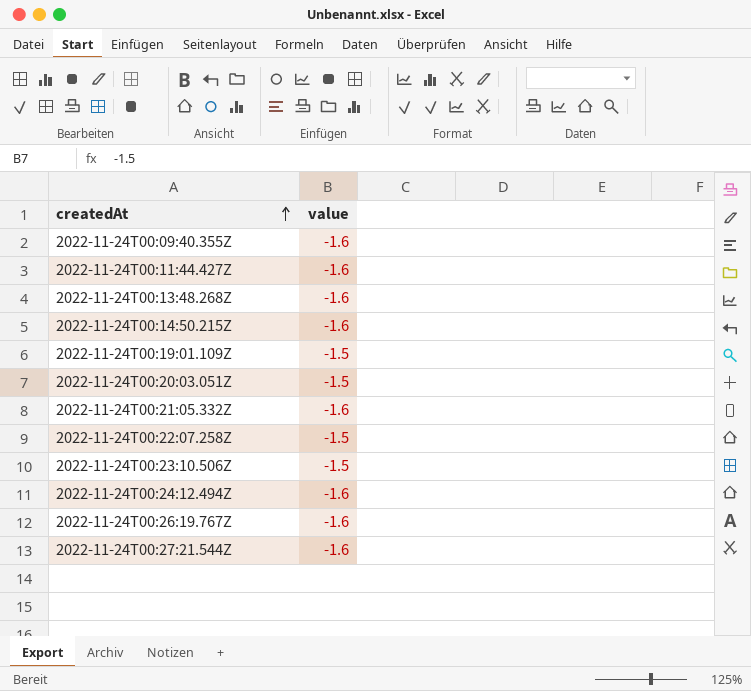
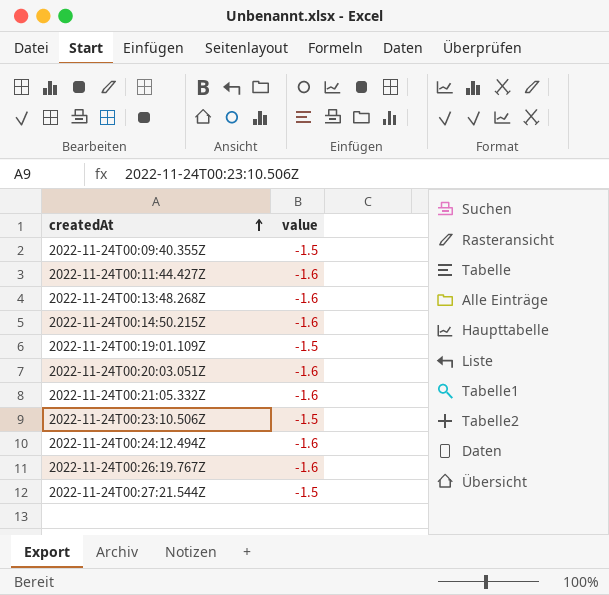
row 2022-11-24T00:22:07.258Z: -1.5 -> none
2022-11-24T00:09:40.355Z | value: -1.6 -> -1.5
2022-11-24T00:20:03.051Z | value: -1.5 -> -1.6
2022-11-24T00:27:21.544Z | value: -1.6 -> -1.5

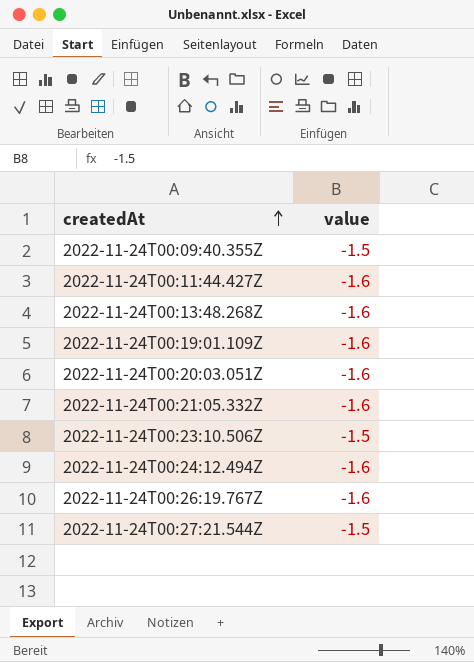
row 2022-11-24T00:14:50.215Z: -1.6 -> none
2022-11-24T00:19:01.109Z | value: -1.5 -> -1.6

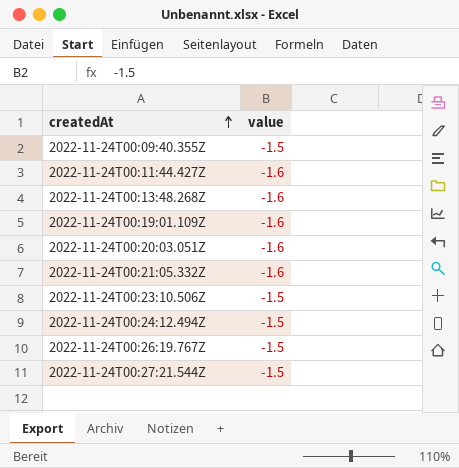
2022-11-24T00:24:12.494Z | value: -1.6 -> -1.5
2022-11-24T00:26:19.767Z | value: -1.6 -> -1.5

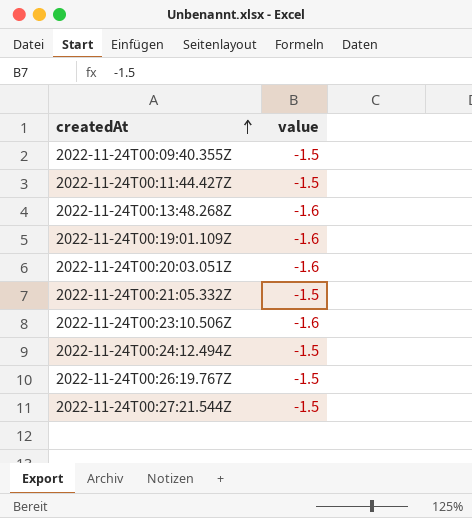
2022-11-24T00:11:44.427Z | value: -1.6 -> -1.5
2022-11-24T00:21:05.332Z | value: -1.6 -> -1.5
2022-11-24T00:23:10.506Z | value: -1.5 -> -1.6

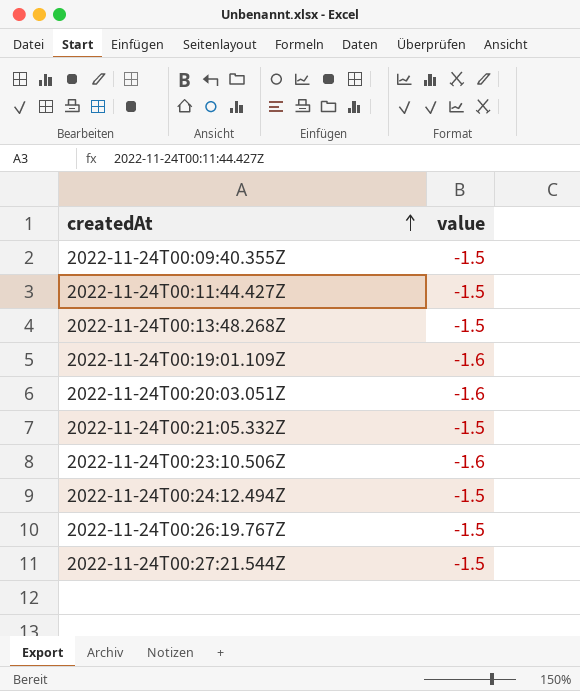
2022-11-24T00:13:48.268Z | value: -1.6 -> -1.5

